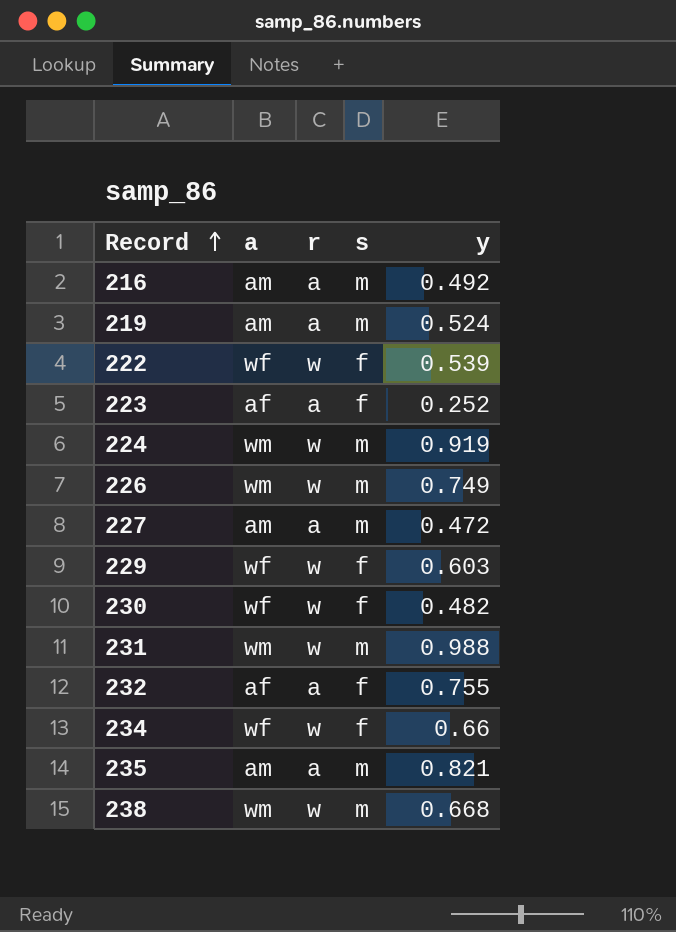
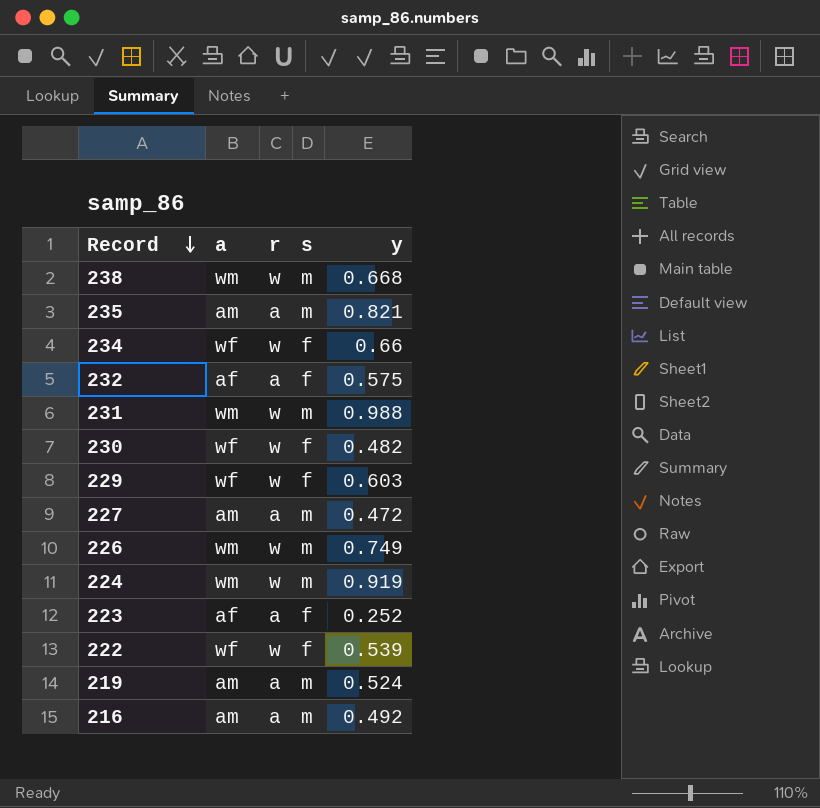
row order: Record ascending -> Record descending
232 | y: 0.755 -> 0.575

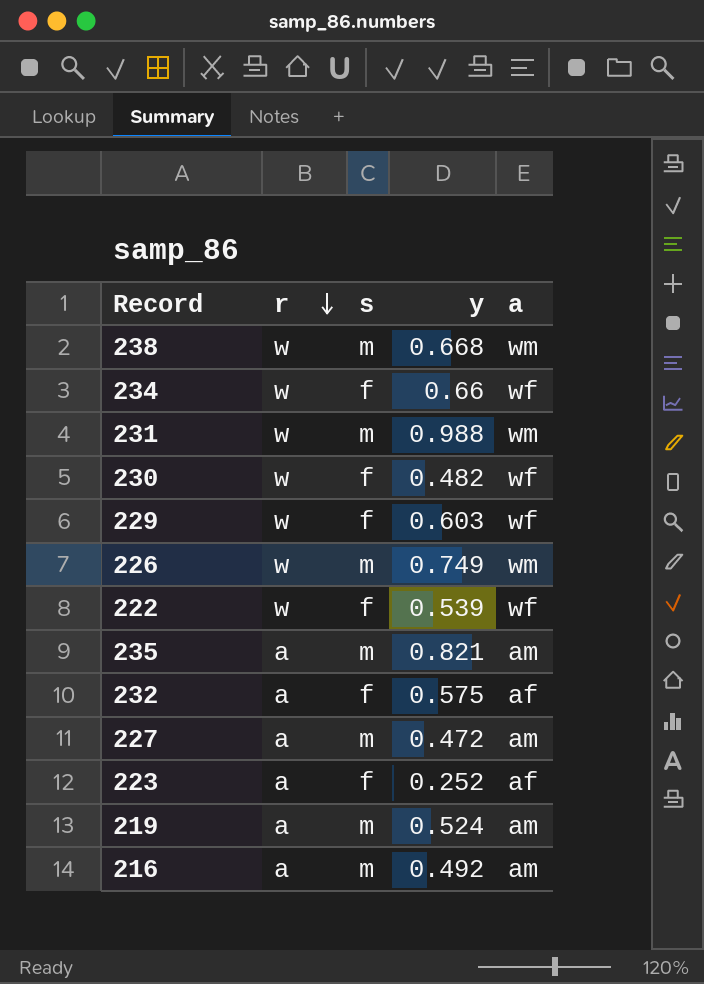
row order: Record descending -> r descending
column a | position: 2 -> 5
row 224: wm | w | m | 0.919 -> none

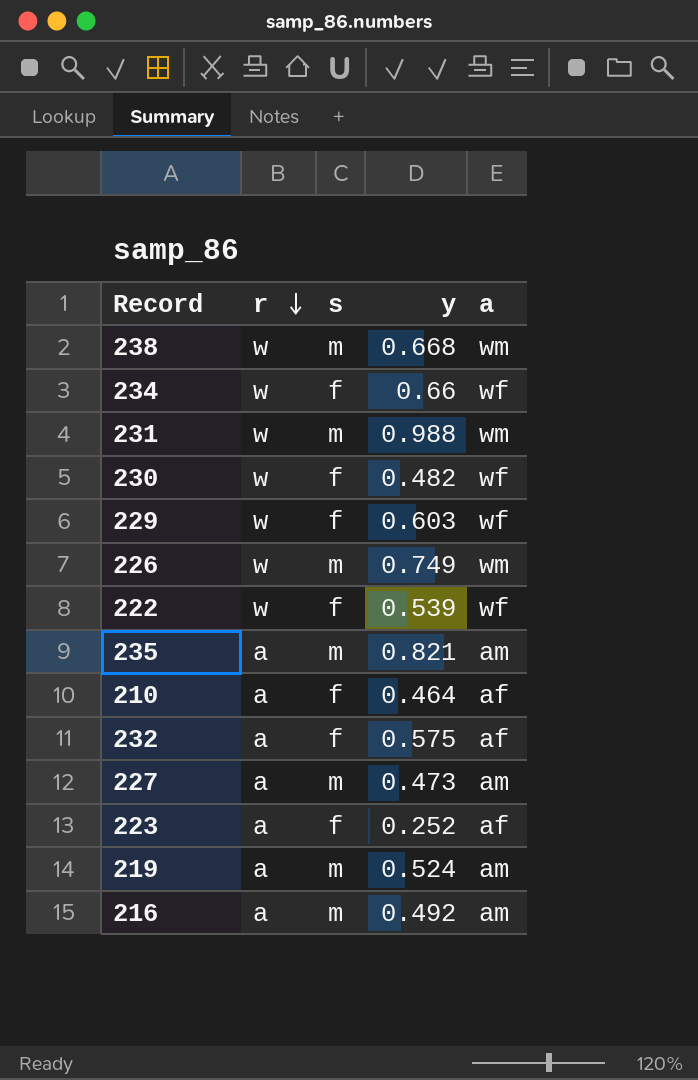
row 210: none -> a | f | 0.464 | af
227 | y: 0.472 -> 0.473

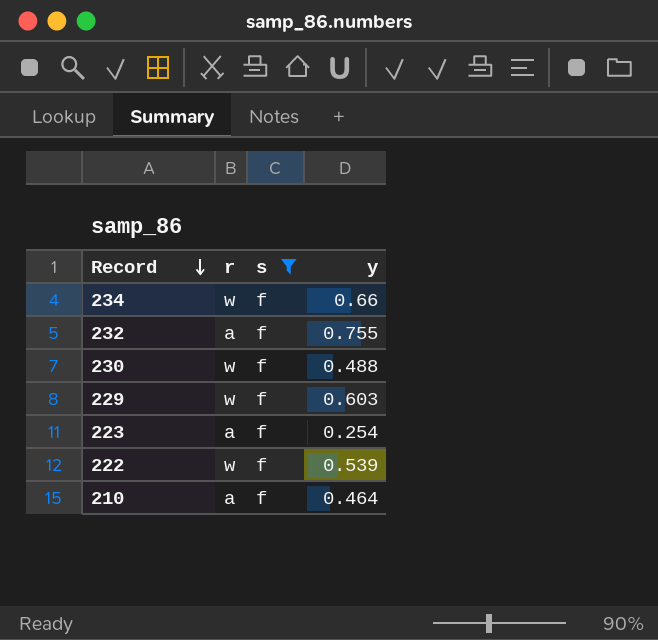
filter: none -> s = f
row order: r descending -> Record descending
column a | position: 5 -> none
232 | y: 0.575 -> 0.755
230 | y: 0.482 -> 0.488
223 | y: 0.252 -> 0.254

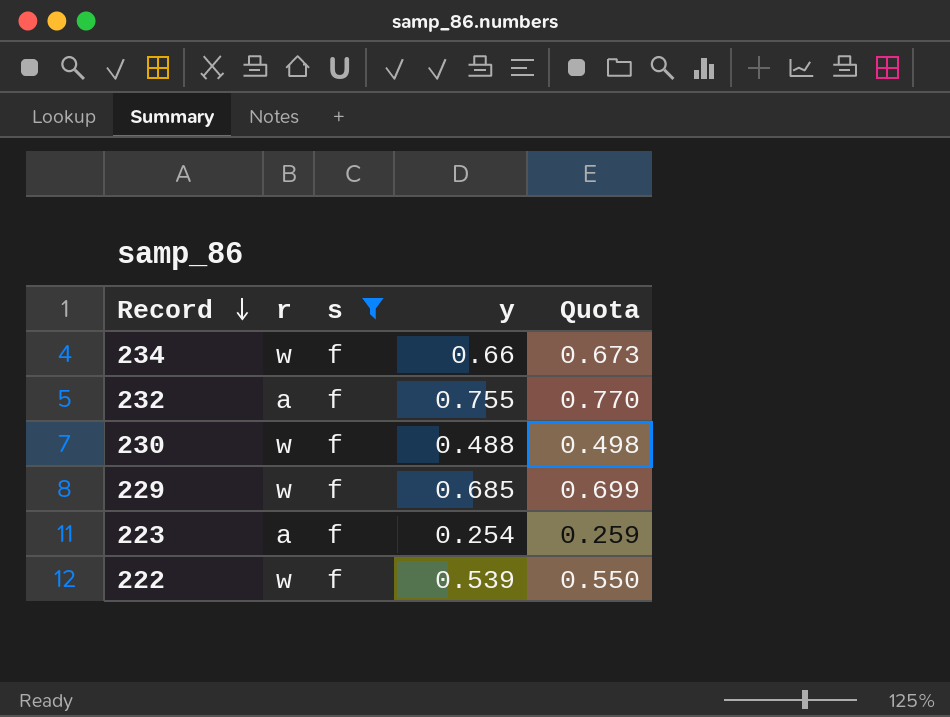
column Quota | formula: none -> [y] * 1.02
row 210: a | f | 0.464 -> none
229 | y: 0.603 -> 0.685

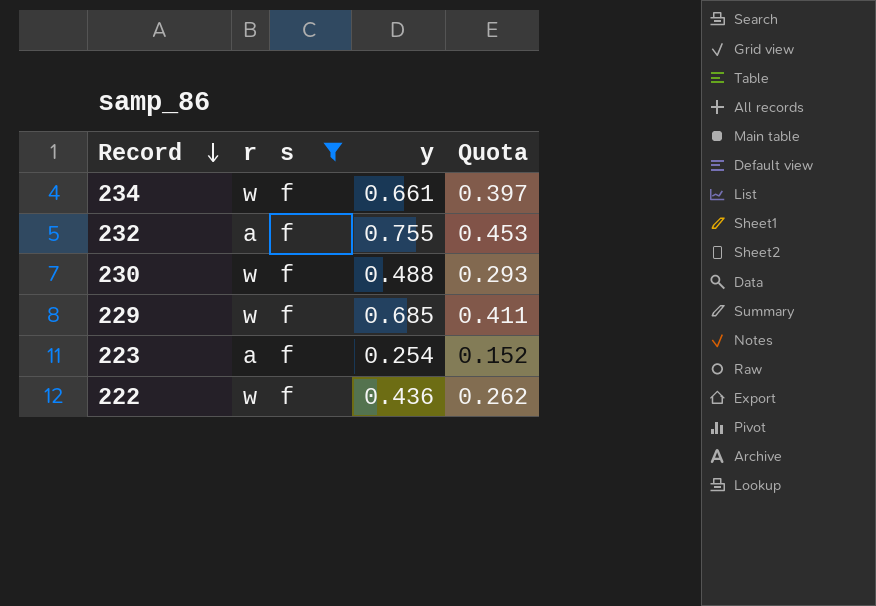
column Quota | formula: [y] * 1.02 -> [y] * 0.6
234 | y: 0.66 -> 0.661
222 | y: 0.539 -> 0.436

